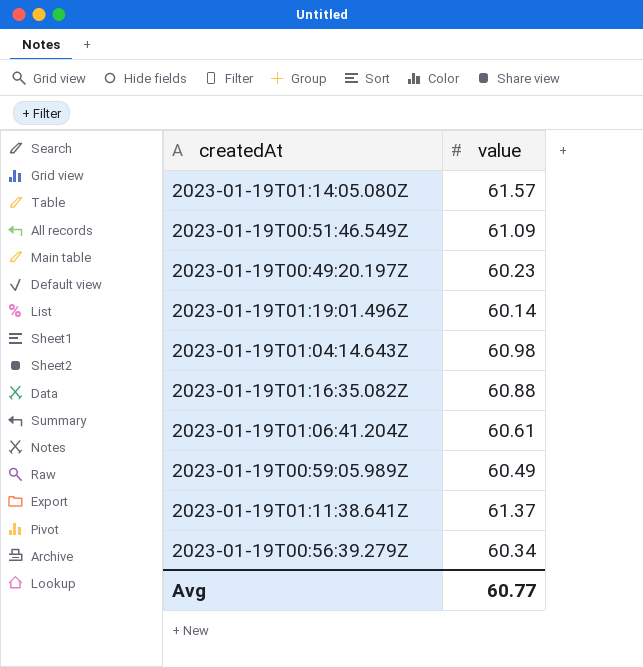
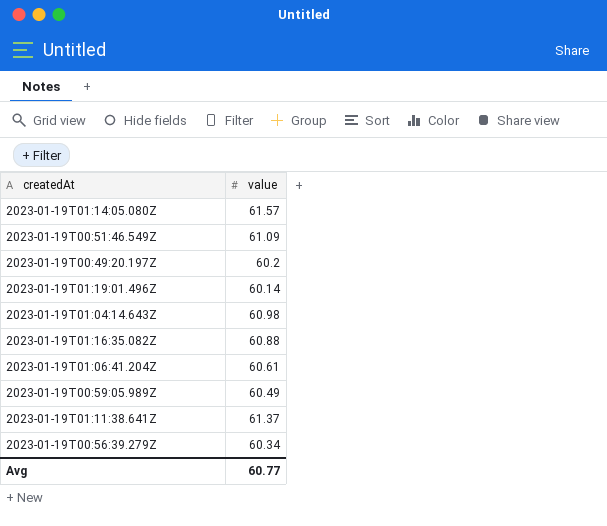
2023-01-19T00:49:20.197Z | value: 60.23 -> 60.2

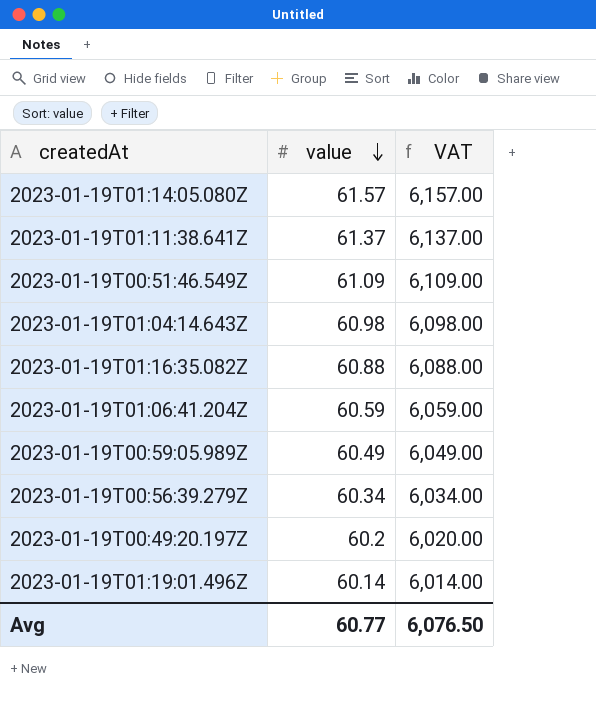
row order: none -> value descending
column VAT | formula: none -> [value] * 100
2023-01-19T01:06:41.204Z | value: 60.61 -> 60.59

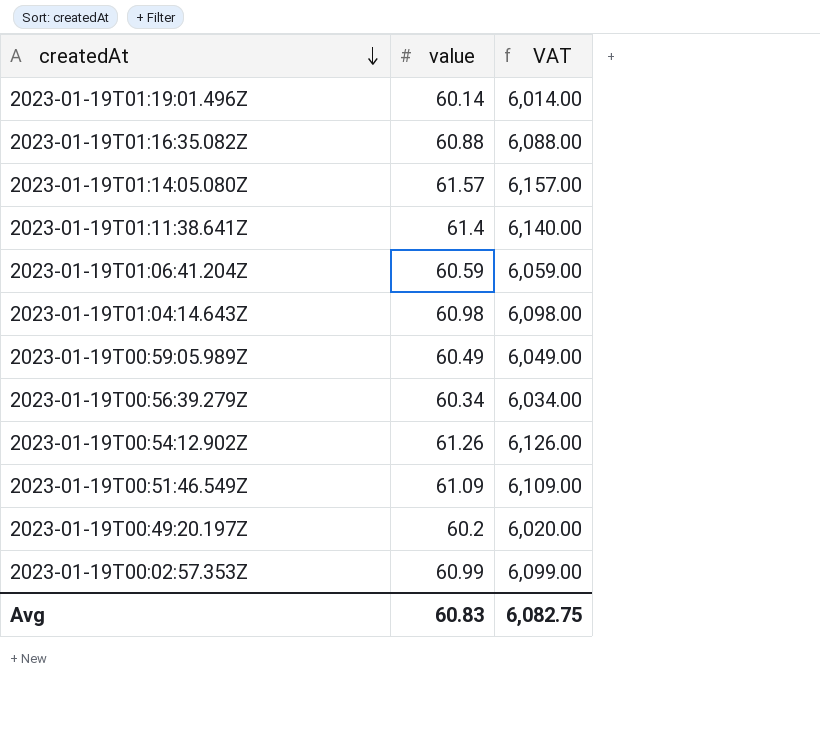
row order: value descending -> createdAt descending
2023-01-19T01:11:38.641Z | value: 61.37 -> 61.4
2023-01-19T01:11:38.641Z | VAT: 6,137.00 -> 6,140.00
row 2023-01-19T00:54:12.902Z: none -> 61.26 | 6,126.00
row 2023-01-19T00:02:57.353Z: none -> 60.99 | 6,099.00
Avg | value: 60.77 -> 60.83
Avg | VAT: 6,076.50 -> 6,082.75

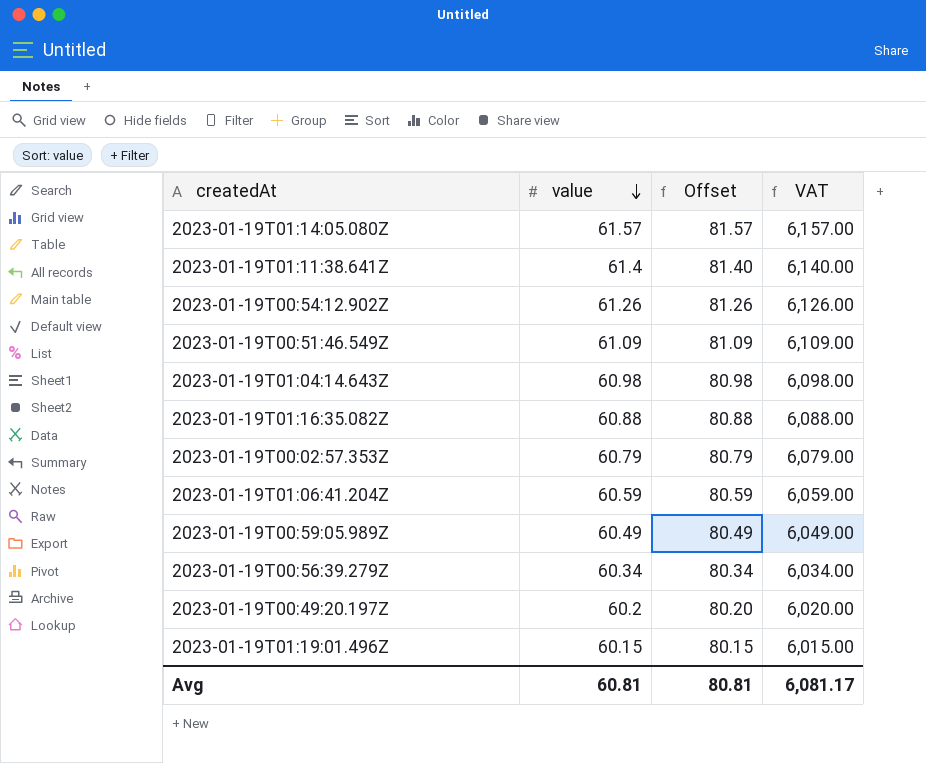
row order: createdAt descending -> value descending
column Offset | formula: none -> [value] + 20
2023-01-19T00:02:57.353Z | value: 60.99 -> 60.79
2023-01-19T00:02:57.353Z | VAT: 6,099.00 -> 6,079.00
2023-01-19T01:19:01.496Z | value: 60.14 -> 60.15
2023-01-19T01:19:01.496Z | VAT: 6,014.00 -> 6,015.00
Avg | value: 60.83 -> 60.81
Avg | VAT: 6,082.75 -> 6,081.17

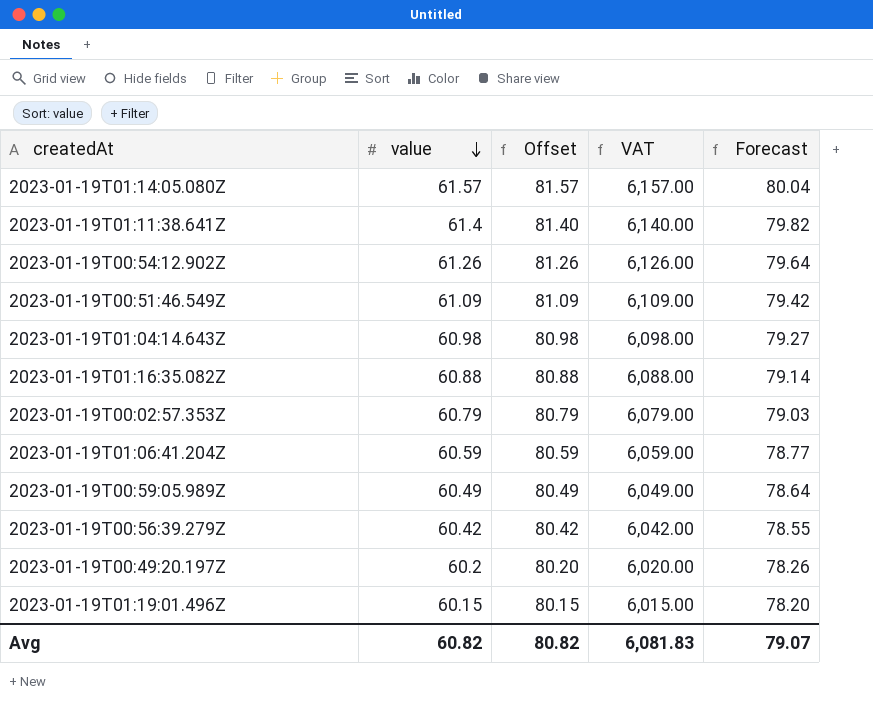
column Forecast | formula: none -> [value] * 1.3
2023-01-19T00:56:39.279Z | value: 60.34 -> 60.42
2023-01-19T00:56:39.279Z | Offset: 80.34 -> 80.42
2023-01-19T00:56:39.279Z | VAT: 6,034.00 -> 6,042.00
Avg | value: 60.81 -> 60.82
Avg | Offset: 80.81 -> 80.82
Avg | VAT: 6,081.17 -> 6,081.83

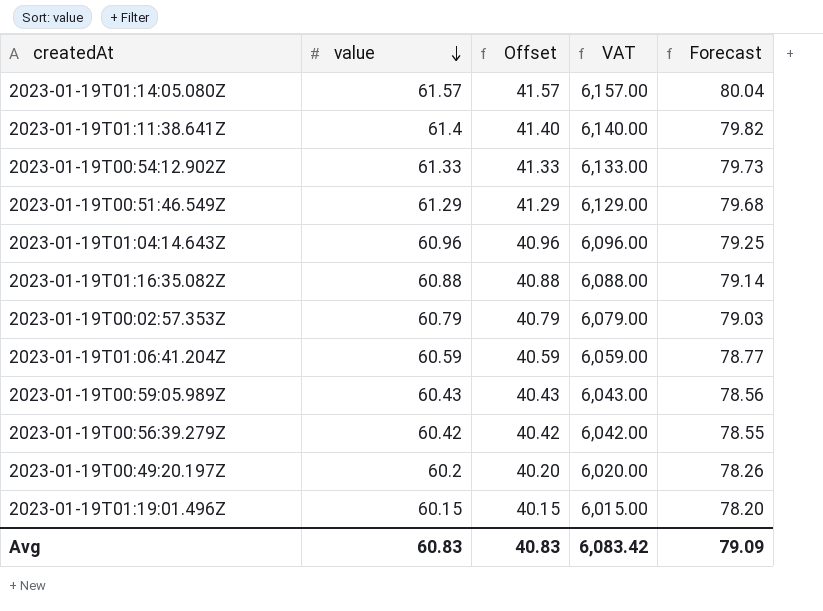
column Offset | formula: [value] + 20 -> [value] - 20
2023-01-19T00:54:12.902Z | value: 61.26 -> 61.33
2023-01-19T00:54:12.902Z | VAT: 6,126.00 -> 6,133.00
2023-01-19T00:54:12.902Z | Forecast: 79.64 -> 79.73
2023-01-19T00:51:46.549Z | value: 61.09 -> 61.29
2023-01-19T00:51:46.549Z | VAT: 6,109.00 -> 6,129.00
2023-01-19T00:51:46.549Z | Forecast: 79.42 -> 79.68
2023-01-19T01:04:14.643Z | value: 60.98 -> 60.96
2023-01-19T01:04:14.643Z | VAT: 6,098.00 -> 6,096.00
2023-01-19T01:04:14.643Z | Forecast: 79.27 -> 79.25
2023-01-19T00:59:05.989Z | value: 60.49 -> 60.43
2023-01-19T00:59:05.989Z | VAT: 6,049.00 -> 6,043.00
2023-01-19T00:59:05.989Z | Forecast: 78.64 -> 78.56
Avg | value: 60.82 -> 60.83
Avg | Offset: 80.82 -> 40.83
Avg | VAT: 6,081.83 -> 6,083.42
Avg | Forecast: 79.07 -> 79.09

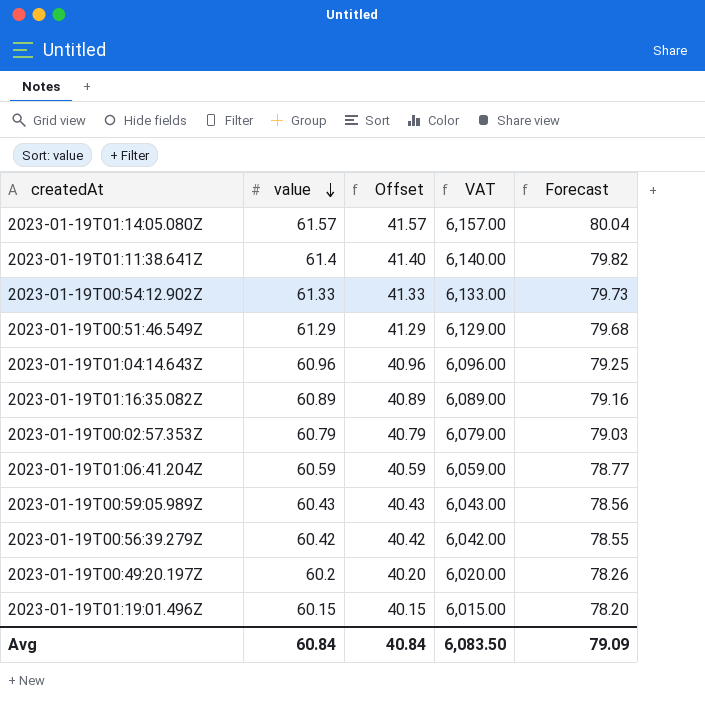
2023-01-19T01:16:35.082Z | value: 60.88 -> 60.89
2023-01-19T01:16:35.082Z | Offset: 40.88 -> 40.89
2023-01-19T01:16:35.082Z | VAT: 6,088.00 -> 6,089.00
2023-01-19T01:16:35.082Z | Forecast: 79.14 -> 79.16
Avg | value: 60.83 -> 60.84
Avg | Offset: 40.83 -> 40.84
Avg | VAT: 6,083.42 -> 6,083.50

